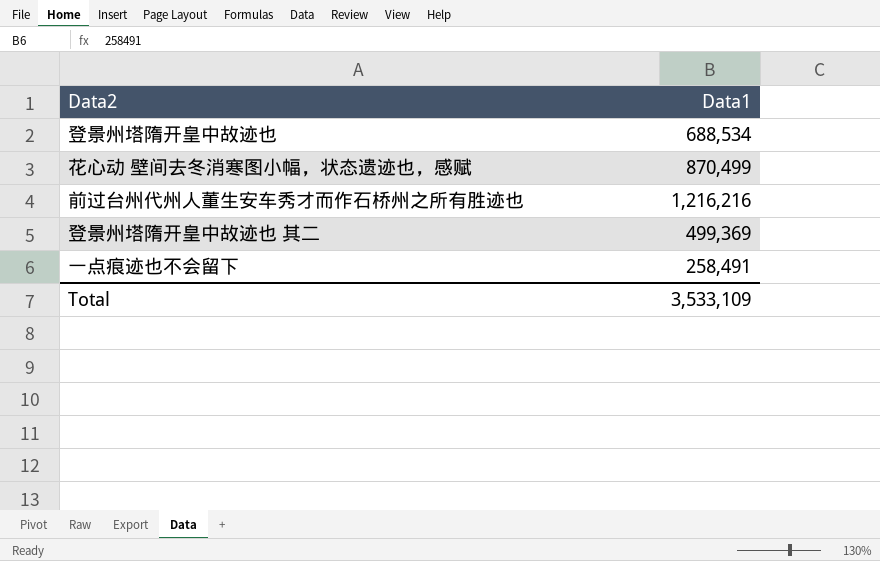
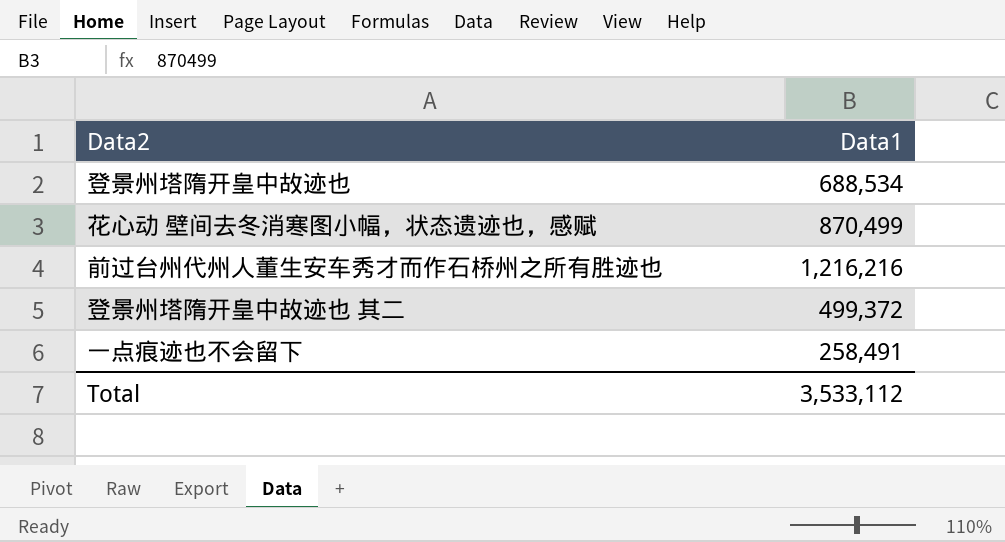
登景州塔隋开皇中故迹也 其二 | Data1: 499,369 -> 499,372
Total | Data1: 3,533,109 -> 3,533,112

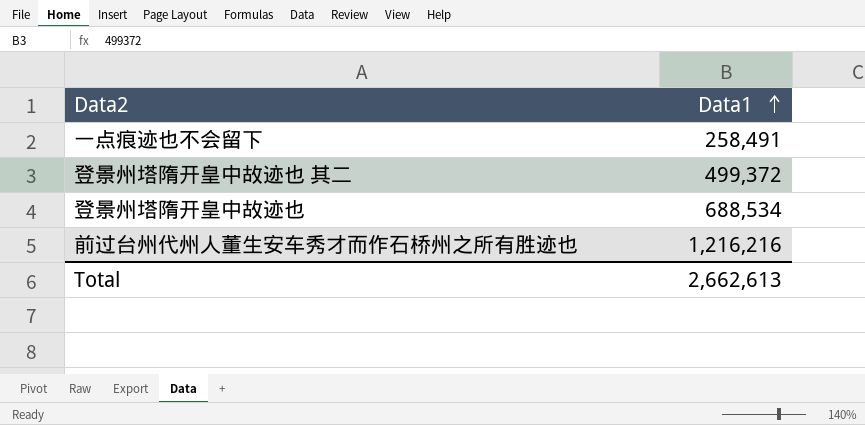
row order: none -> Data1 ascending
row 花心动 壁间去冬消寒图小幅，状态遗迹也，感赋: 870,499 -> none
Total | Data1: 3,533,112 -> 2,662,613

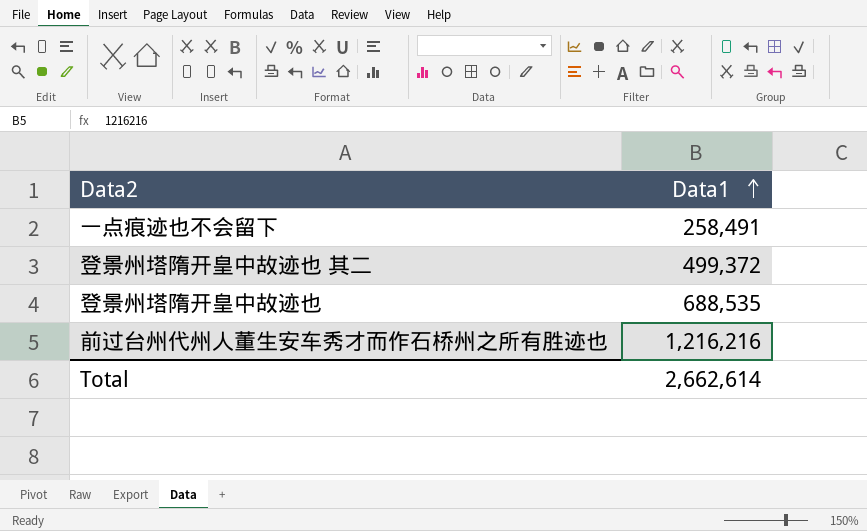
登景州塔隋开皇中故迹也 | Data1: 688,534 -> 688,535
Total | Data1: 2,662,613 -> 2,662,614

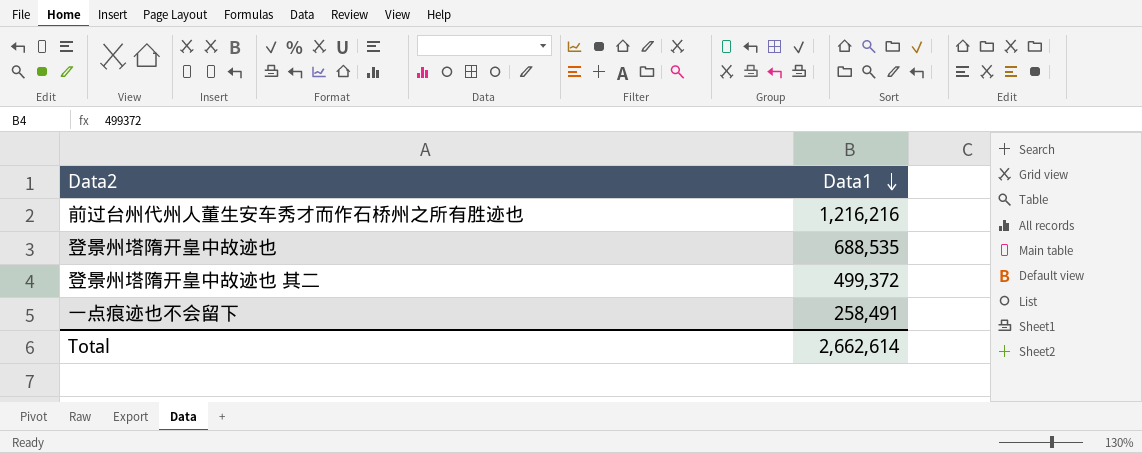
row order: Data1 ascending -> Data1 descending

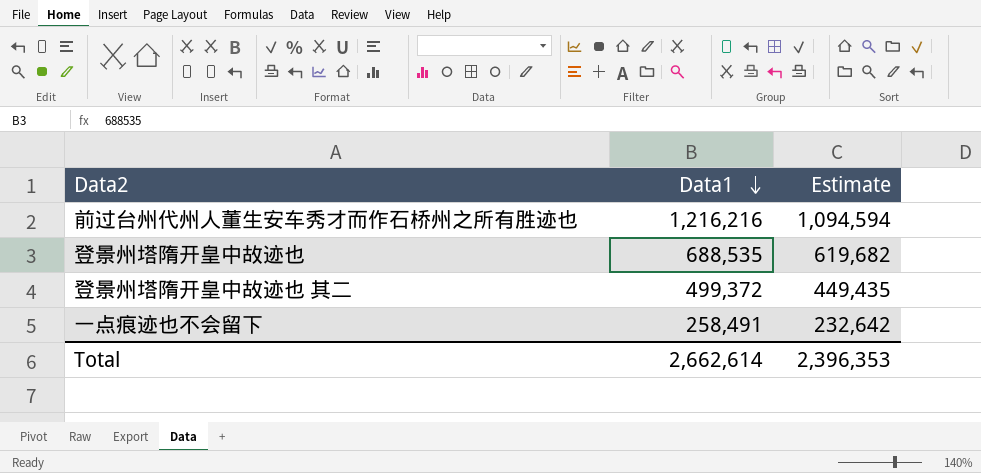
column Estimate | formula: none -> [Data1] * 0.9

